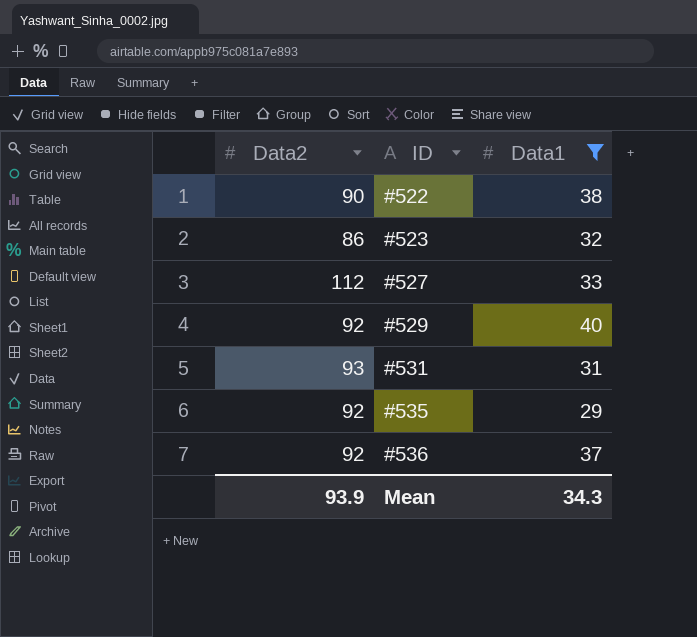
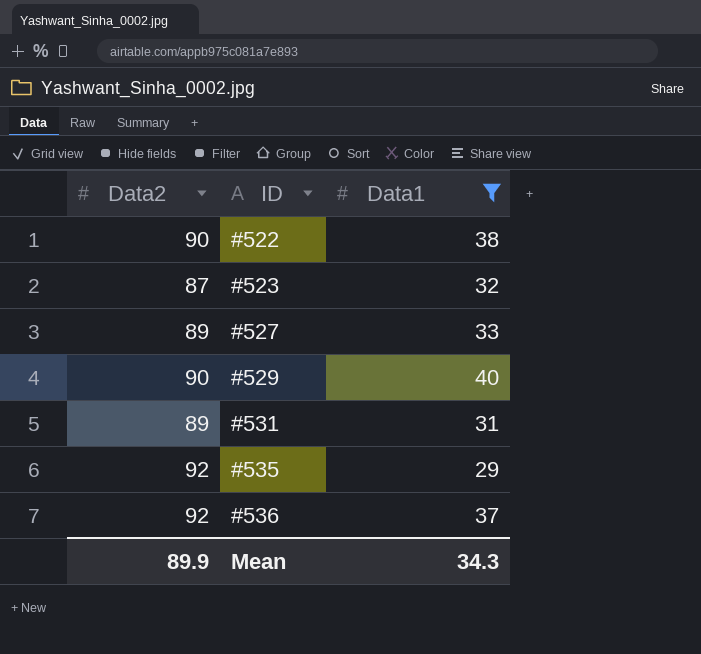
#523 | Data2: 86 -> 87
#527 | Data2: 112 -> 89
#529 | Data2: 92 -> 90
#531 | Data2: 93 -> 89
Mean | Data2: 93.9 -> 89.9

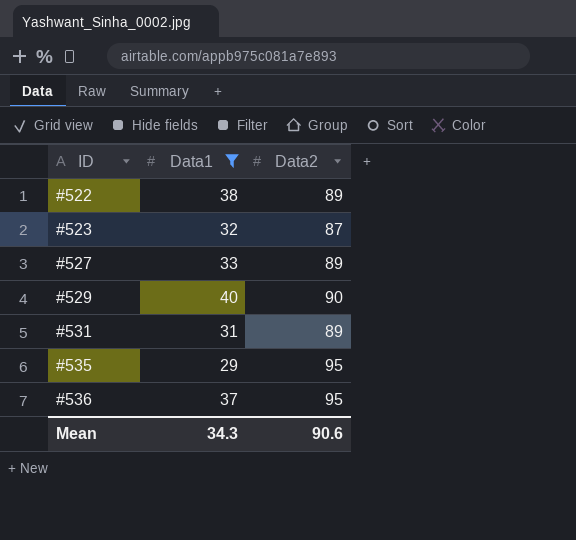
column Data2 | position: 1 -> 3
#522 | Data2: 90 -> 89
#535 | Data2: 92 -> 95
#536 | Data2: 92 -> 95
Mean | Data2: 89.9 -> 90.6

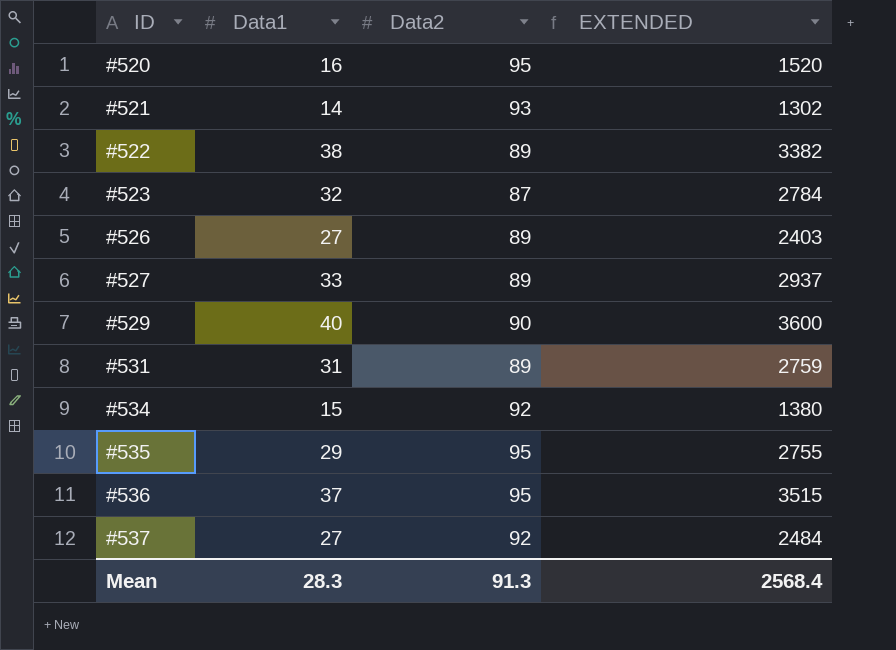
filter: Data1 >= 29 -> none
column EXTENDED | formula: none -> [Data1] * [Data2]
Mean | Data1: 34.3 -> 28.3
Mean | Data2: 90.6 -> 91.3

